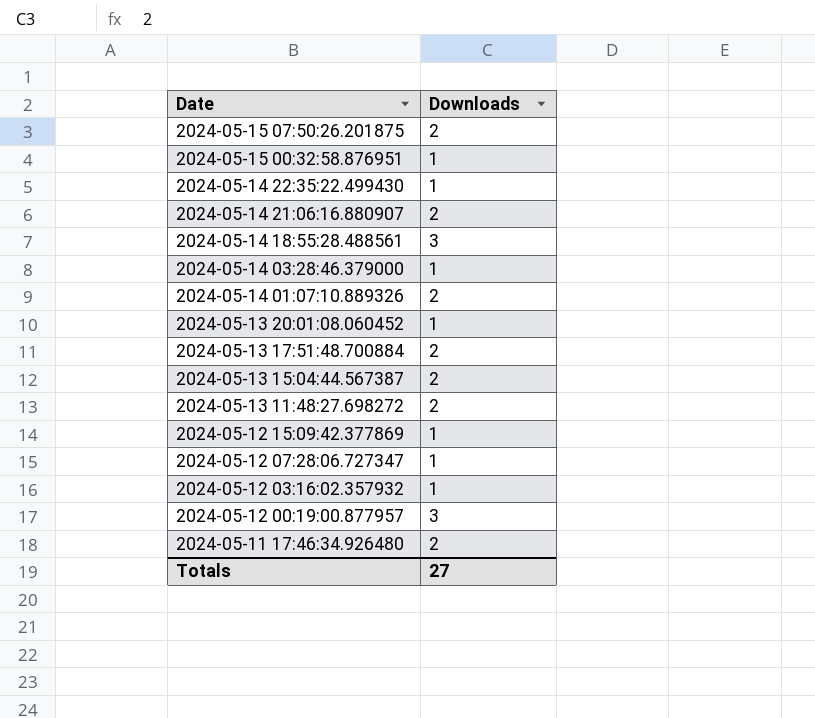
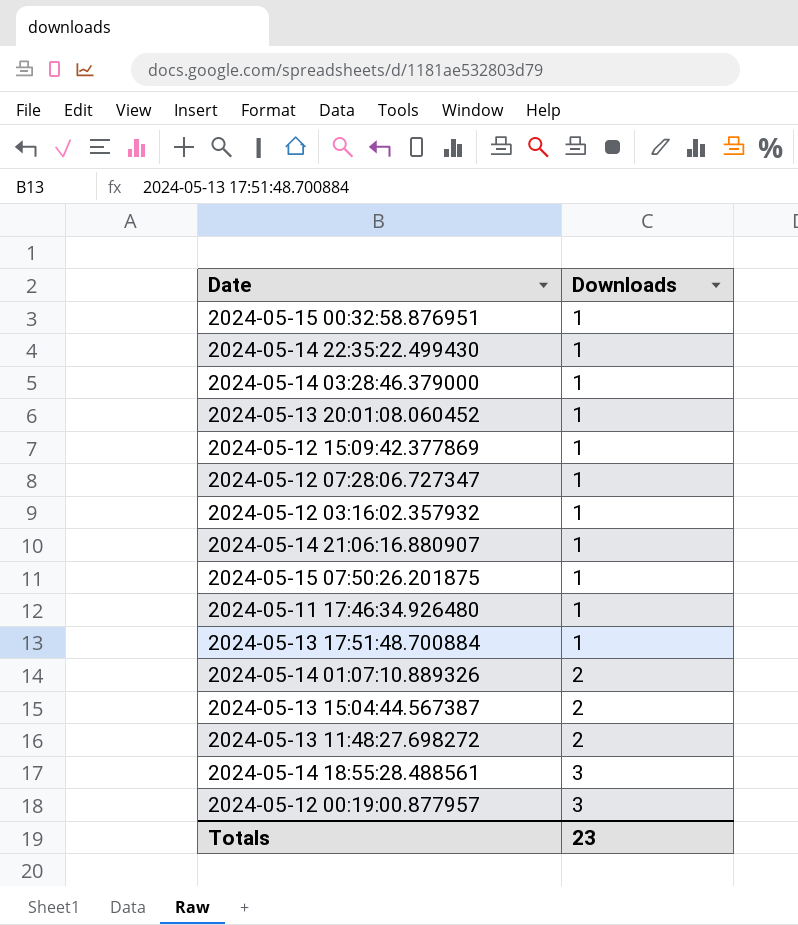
row order: Date descending -> Downloads ascending
2024-05-14 21:06:16.880907 | Downloads: 2 -> 1
2024-05-15 07:50:26.201875 | Downloads: 2 -> 1
2024-05-11 17:46:34.926480 | Downloads: 2 -> 1
2024-05-13 17:51:48.700884 | Downloads: 2 -> 1
Totals | Downloads: 27 -> 23

